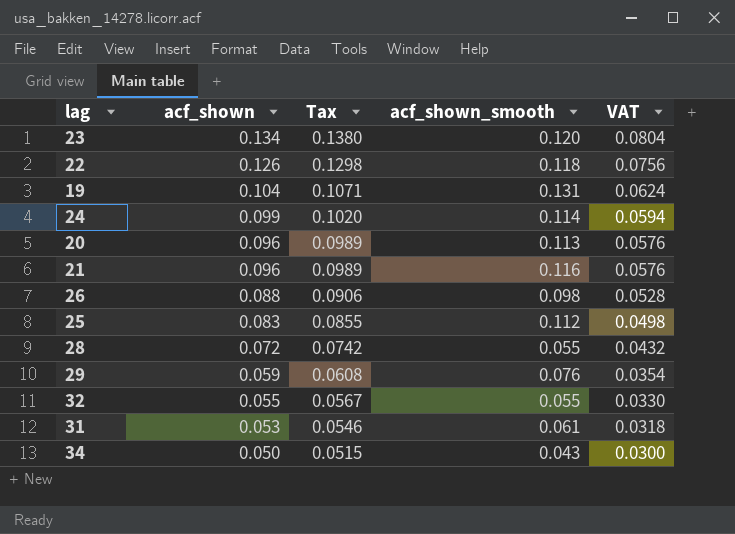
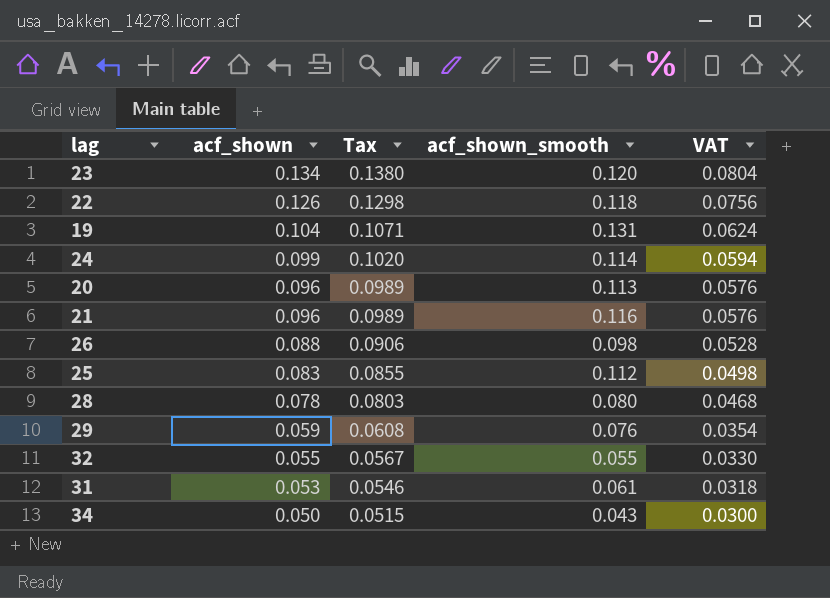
28 | acf_shown: 0.072 -> 0.078
28 | Tax: 0.0742 -> 0.0803
28 | acf_shown_smooth: 0.055 -> 0.080
28 | VAT: 0.0432 -> 0.0468

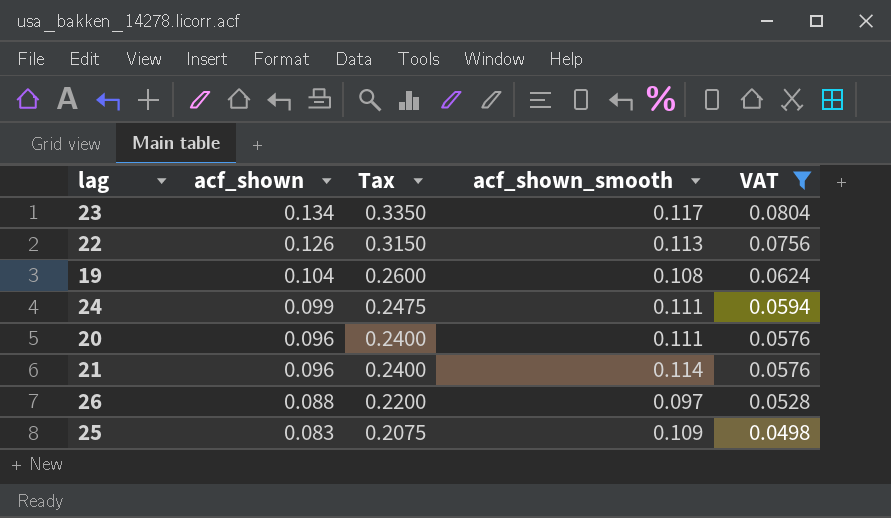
filter: none -> VAT >= 0.0498
column Tax | formula: [acf_shown] * 1.03 -> [acf_shown] * 2.5
23 | acf_shown_smooth: 0.120 -> 0.117
22 | acf_shown_smooth: 0.118 -> 0.113
19 | acf_shown_smooth: 0.131 -> 0.108
24 | acf_shown_smooth: 0.114 -> 0.111
20 | acf_shown_smooth: 0.113 -> 0.111
21 | acf_shown_smooth: 0.116 -> 0.114
26 | acf_shown_smooth: 0.098 -> 0.097
25 | acf_shown_smooth: 0.112 -> 0.109

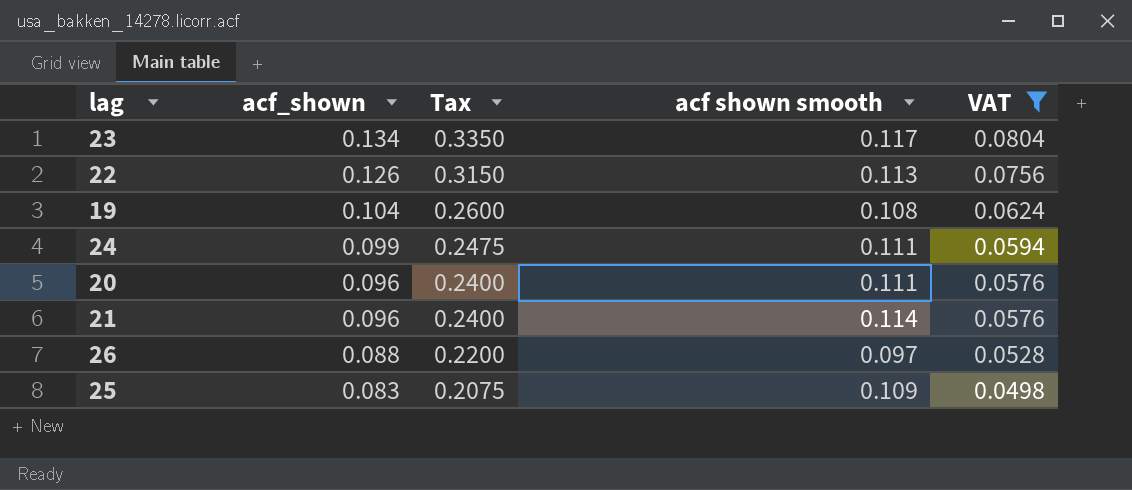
column name: acf_shown_smooth -> acf shown smooth

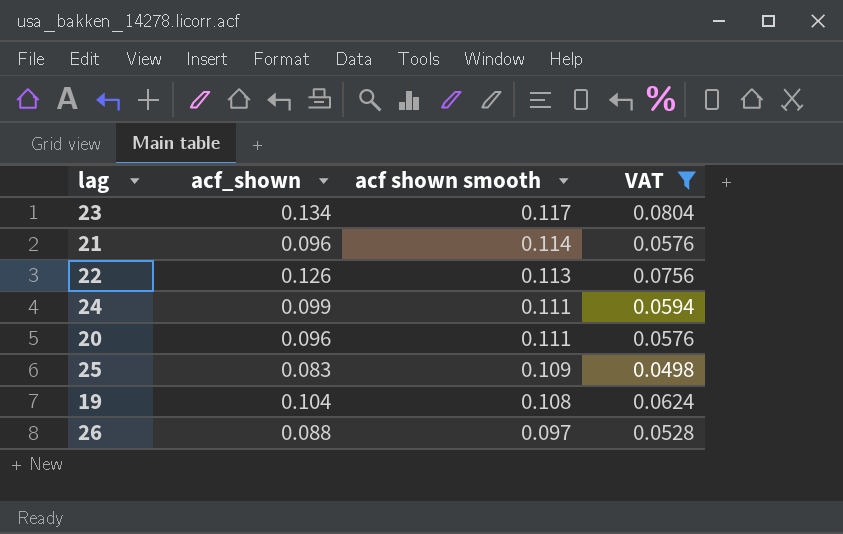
row order: acf_shown descending -> acf shown smooth descending
column Tax | formula: [acf_shown] * 2.5 -> none

